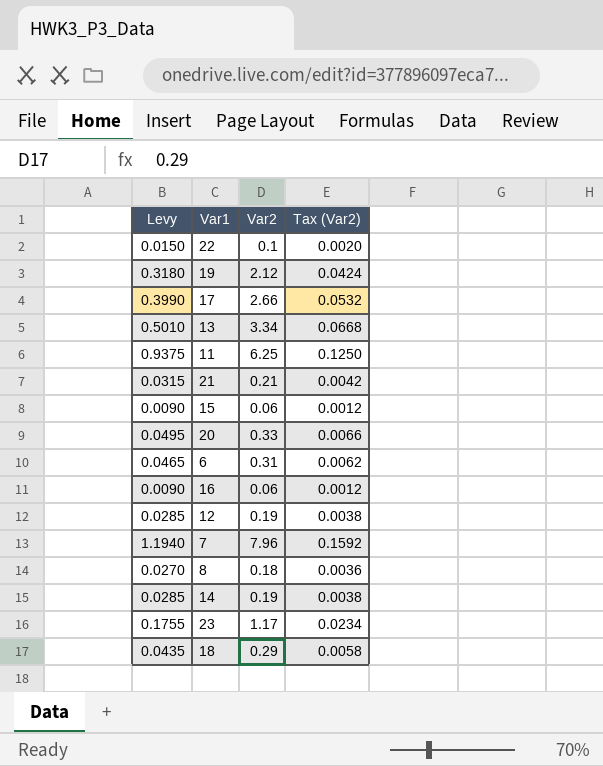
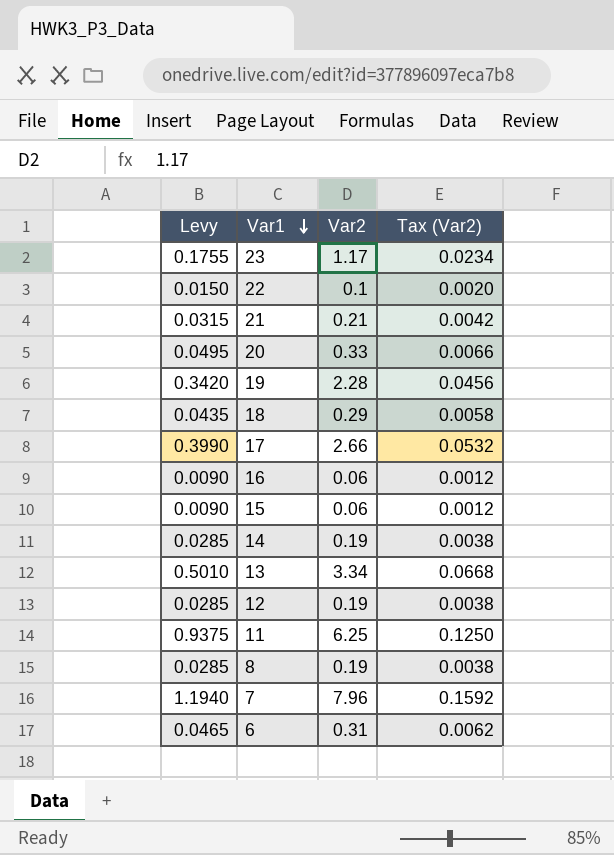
row order: none -> Var1 descending
19 | Levy: 0.3180 -> 0.3420
19 | Var2: 2.12 -> 2.28
19 | Tax (Var2): 0.0424 -> 0.0456
8 | Levy: 0.0270 -> 0.0285
8 | Var2: 0.18 -> 0.19
8 | Tax (Var2): 0.0036 -> 0.0038

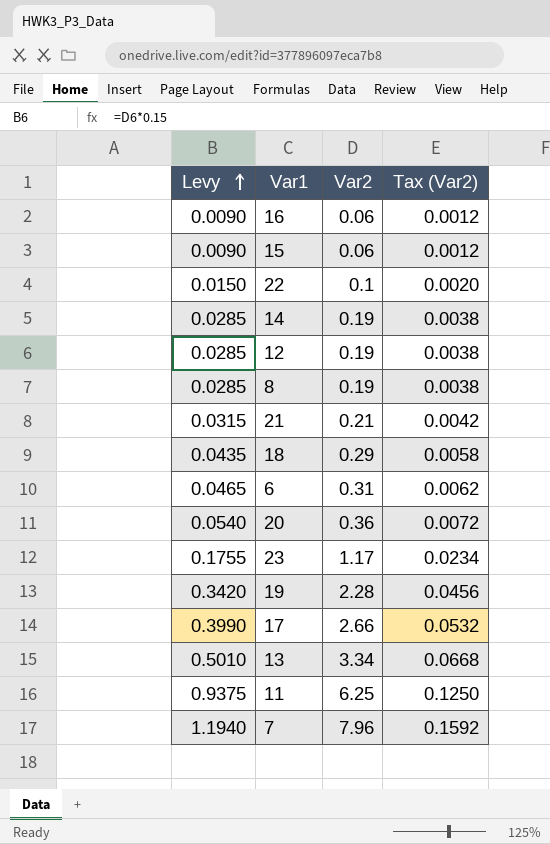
row order: Var1 descending -> Levy ascending
20 | Levy: 0.0495 -> 0.0540
20 | Var2: 0.33 -> 0.36
20 | Tax (Var2): 0.0066 -> 0.0072

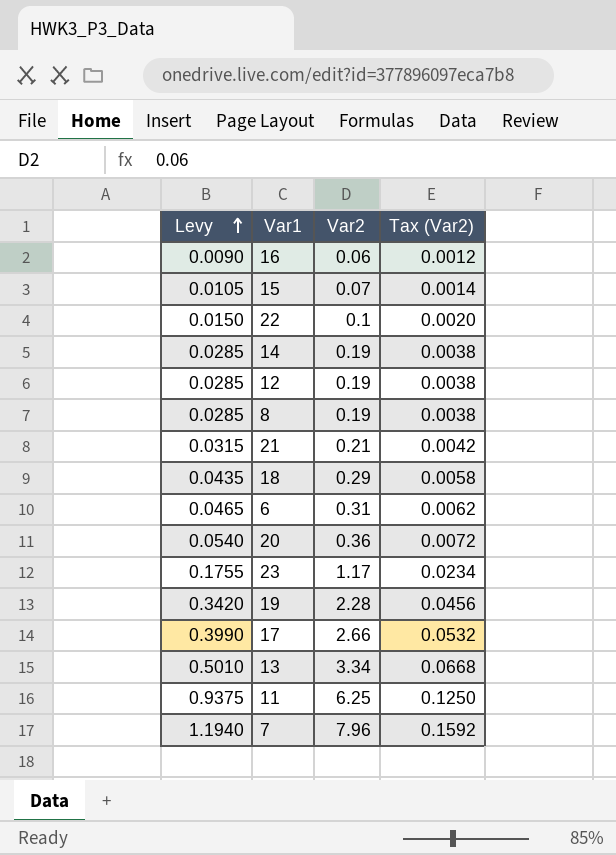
15 | Levy: 0.0090 -> 0.0105
15 | Var2: 0.06 -> 0.07
15 | Tax (Var2): 0.0012 -> 0.0014

